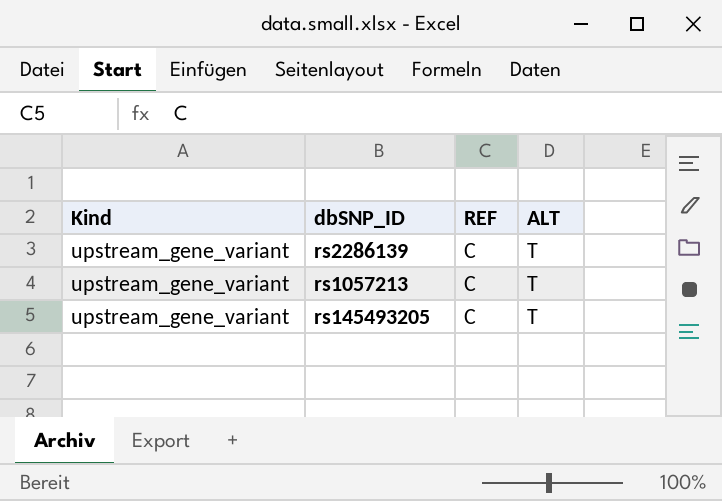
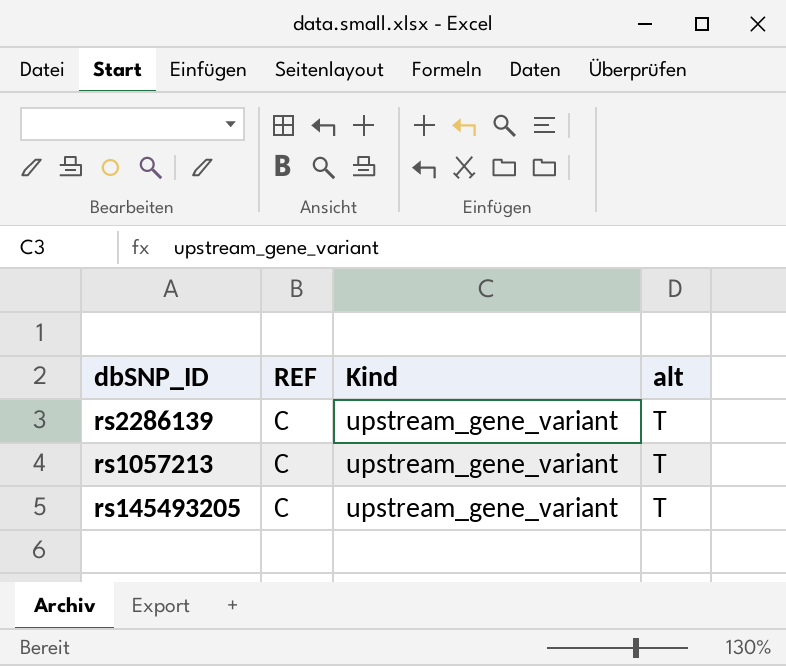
column Kind | position: 1 -> 3
column name: ALT -> alt

